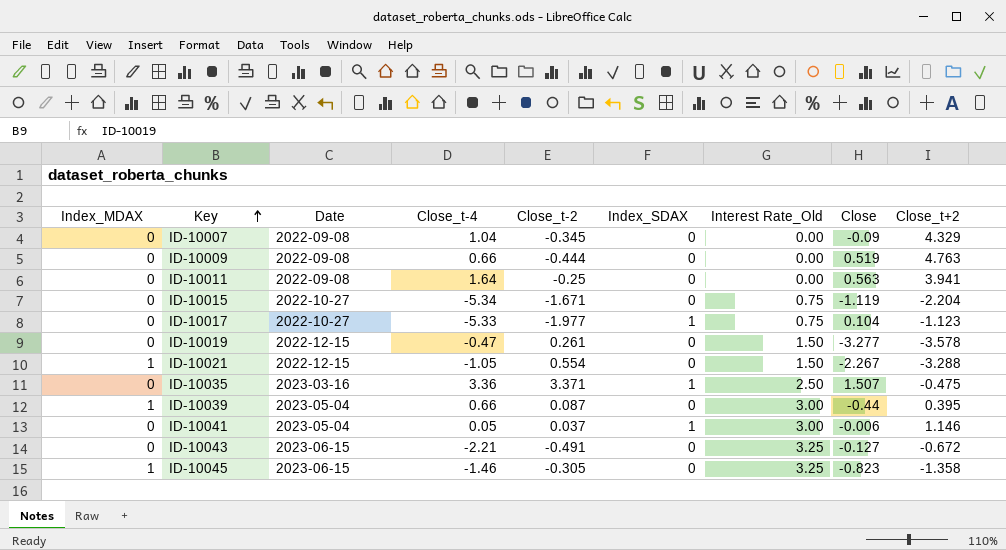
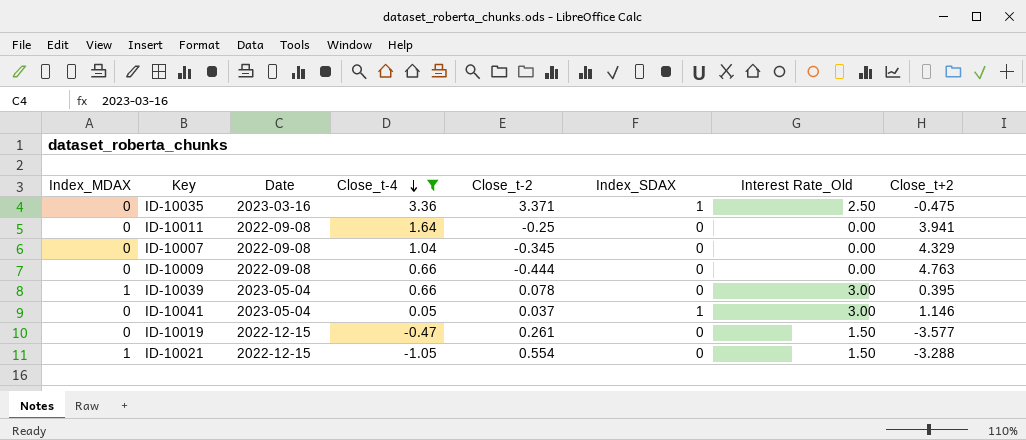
filter: none -> Close_t-4 >= -1.05
row order: Key ascending -> Close_t-4 descending
column Close | position: 8 -> none
ID-10039 | Close_t-2: 0.087 -> 0.078
ID-10019 | Close_t+2: -3.578 -> -3.577

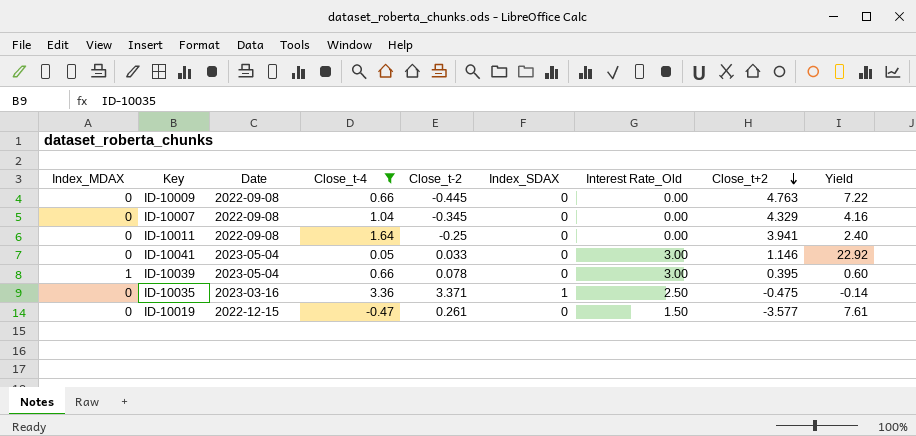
row order: Close_t-4 descending -> Close_t+2 descending
column Yield | formula: none -> [Close_t+2] / [Close_t-4]
row ID-10021: 1 | 2022-12-15 | -1.05 | 0.554 | 0 | 1.50 | -3.288 -> none
ID-10009 | Close_t-2: -0.444 -> -0.445
ID-10041 | Close_t-2: 0.037 -> 0.033
ID-10041 | Index_SDAX: 1 -> 0

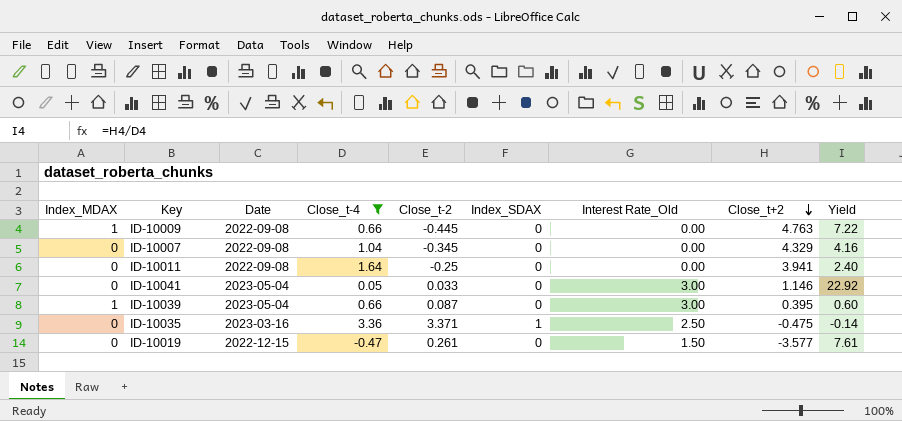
ID-10009 | Index_MDAX: 0 -> 1
ID-10039 | Close_t-2: 0.078 -> 0.087

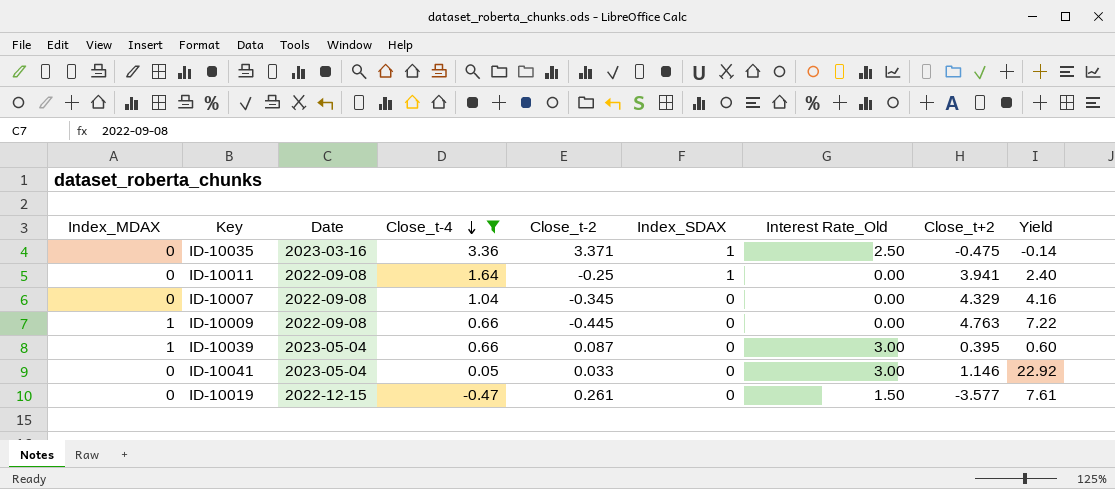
row order: Close_t+2 descending -> Close_t-4 descending
ID-10011 | Index_SDAX: 0 -> 1

